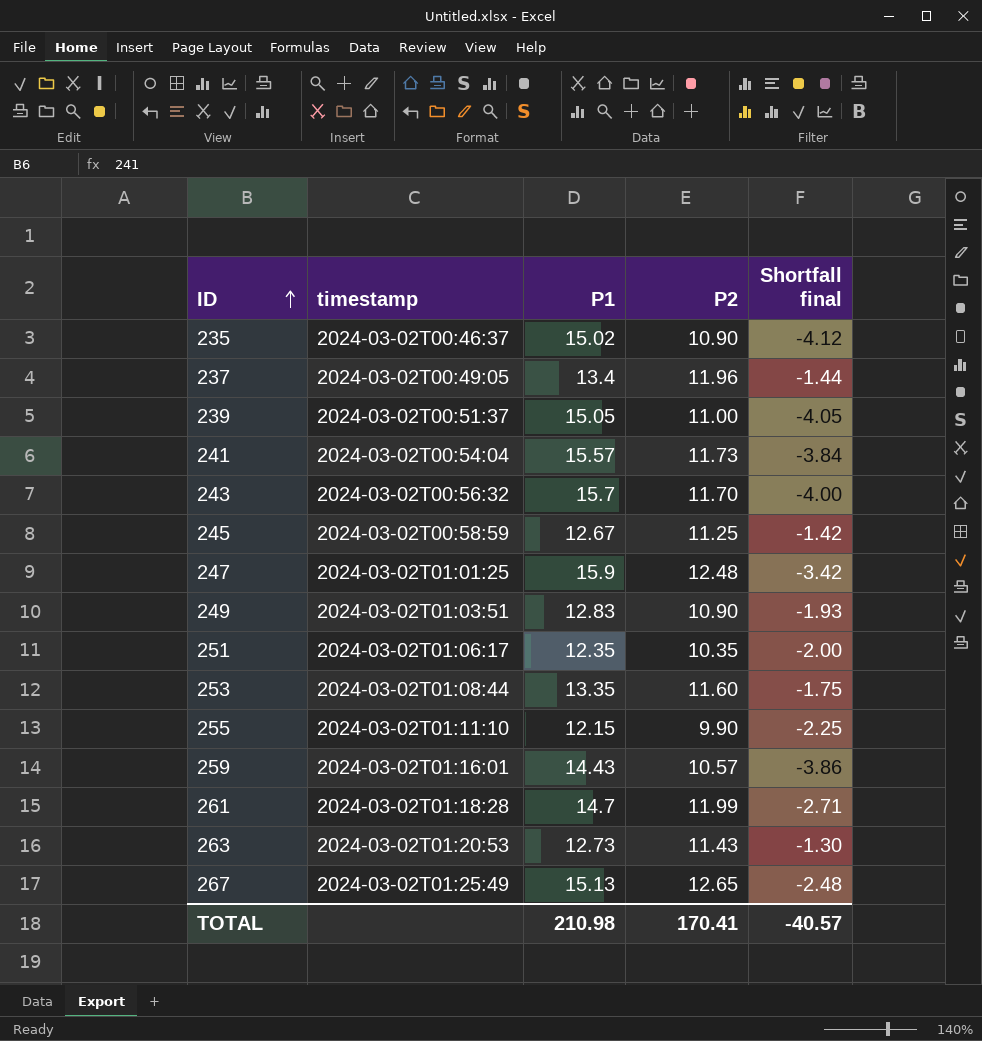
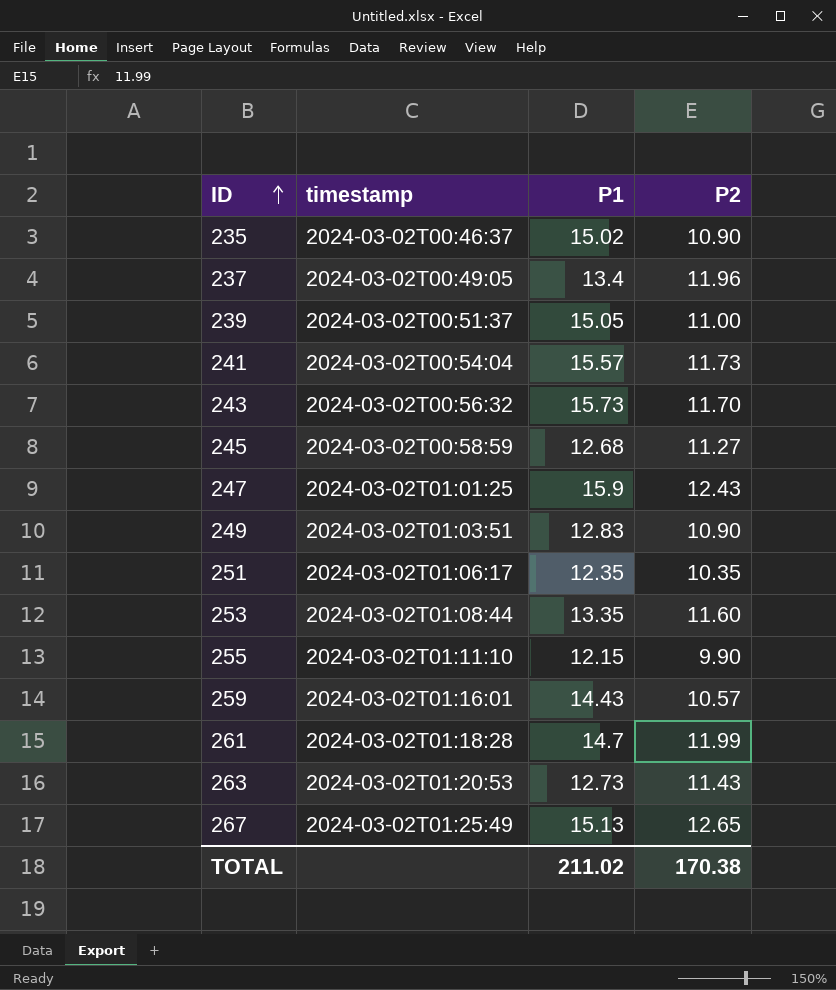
column Shortfall final | formula: [P2] - [P1] -> none
243 | P1: 15.7 -> 15.73
245 | P1: 12.67 -> 12.68
245 | P2: 11.25 -> 11.27
247 | P2: 12.48 -> 12.43
TOTAL | P1: 210.98 -> 211.02
TOTAL | P2: 170.41 -> 170.38

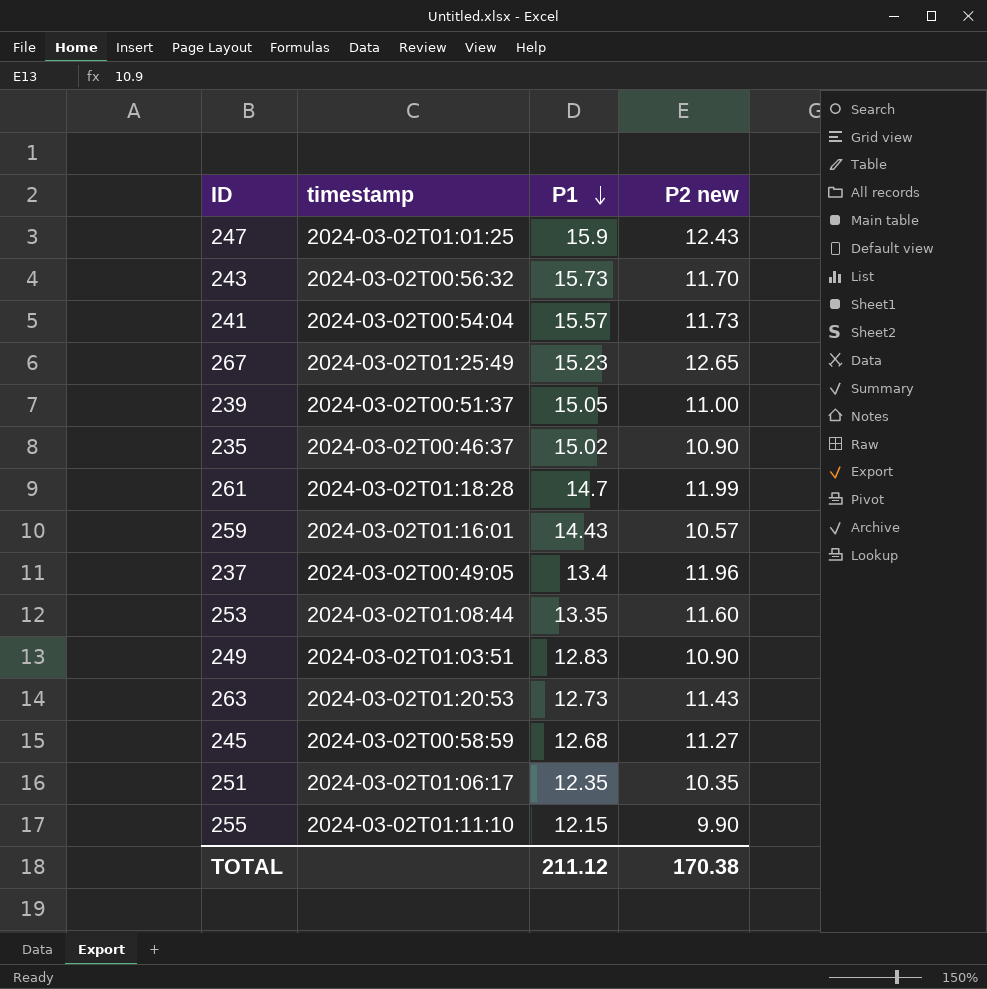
row order: ID ascending -> P1 descending
column name: P2 -> P2 new
267 | P1: 15.13 -> 15.23
TOTAL | P1: 211.02 -> 211.12

